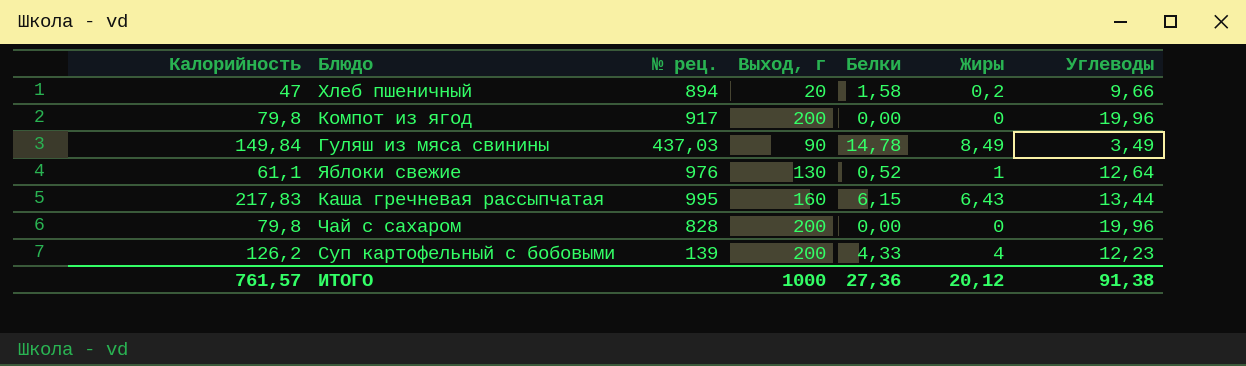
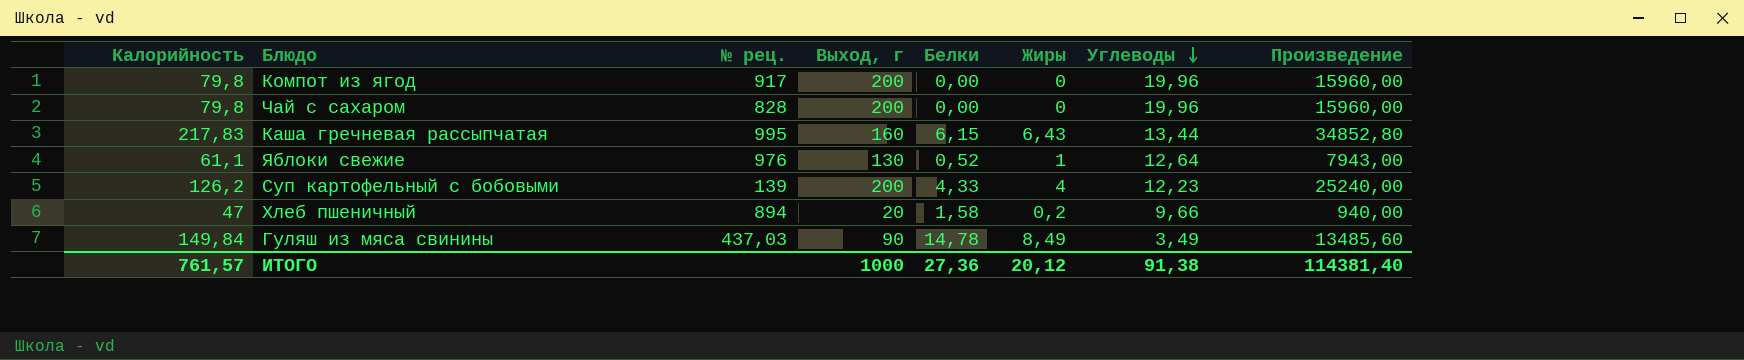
row order: none -> Углеводы descending
column Произведение | formula: none -> [Калорийность] * [Выход, г]

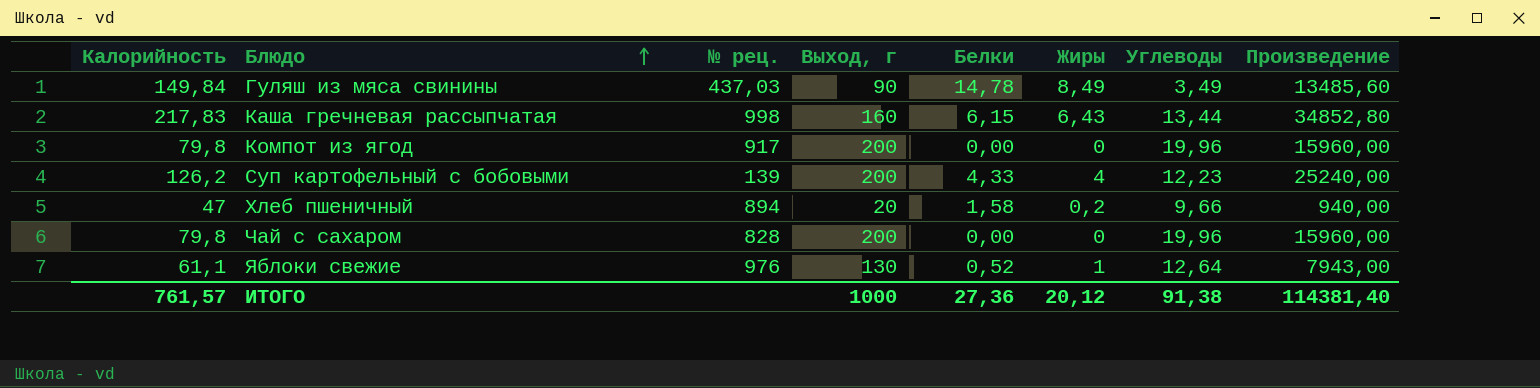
row order: Углеводы descending -> Блюдо ascending
Каша гречневая рассыпчатая | № рец.: 995 -> 998

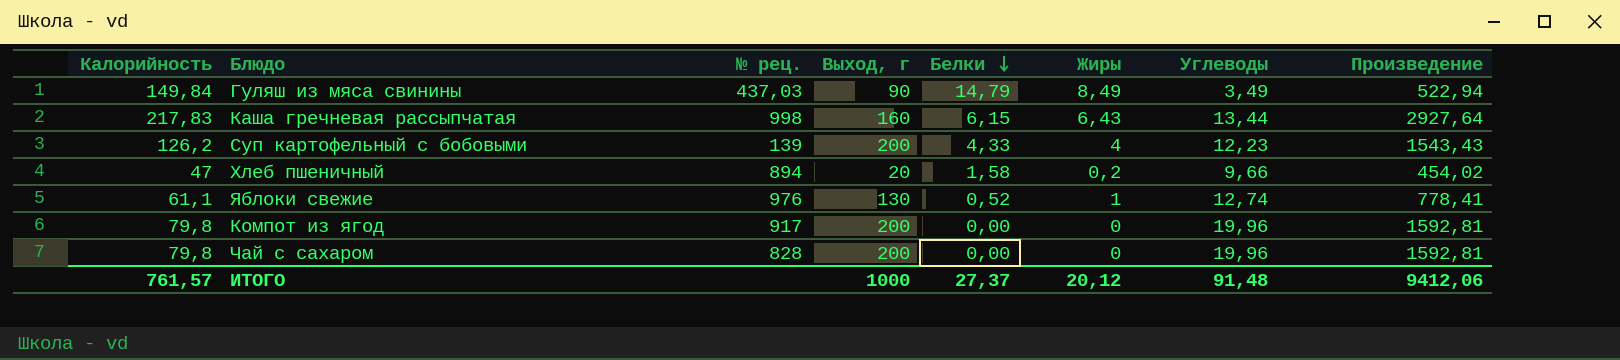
row order: Блюдо ascending -> Белки descending
column Произведение | formula: [Калорийность] * [Выход, г] -> [Калорийность] * [Углеводы]
Гуляш из мяса свинины | Белки: 14,78 -> 14,79
Яблоки свежие | Углеводы: 12,64 -> 12,74
ИТОГО | Белки: 27,36 -> 27,37
ИТОГО | Углеводы: 91,38 -> 91,48
ИТОГО | Произведение: 114381,40 -> 9412,06

